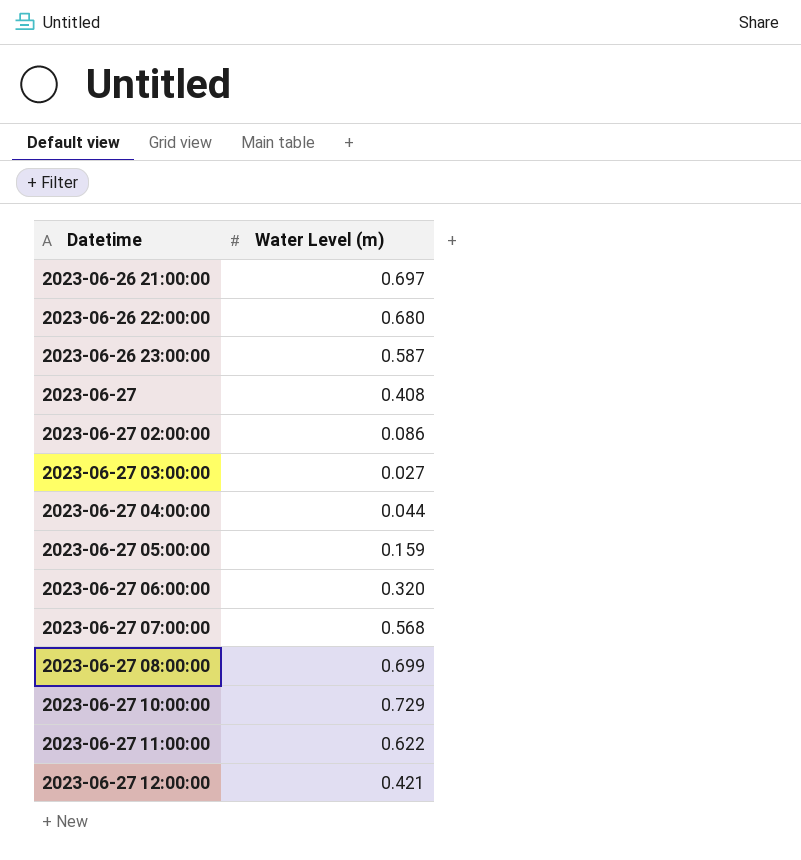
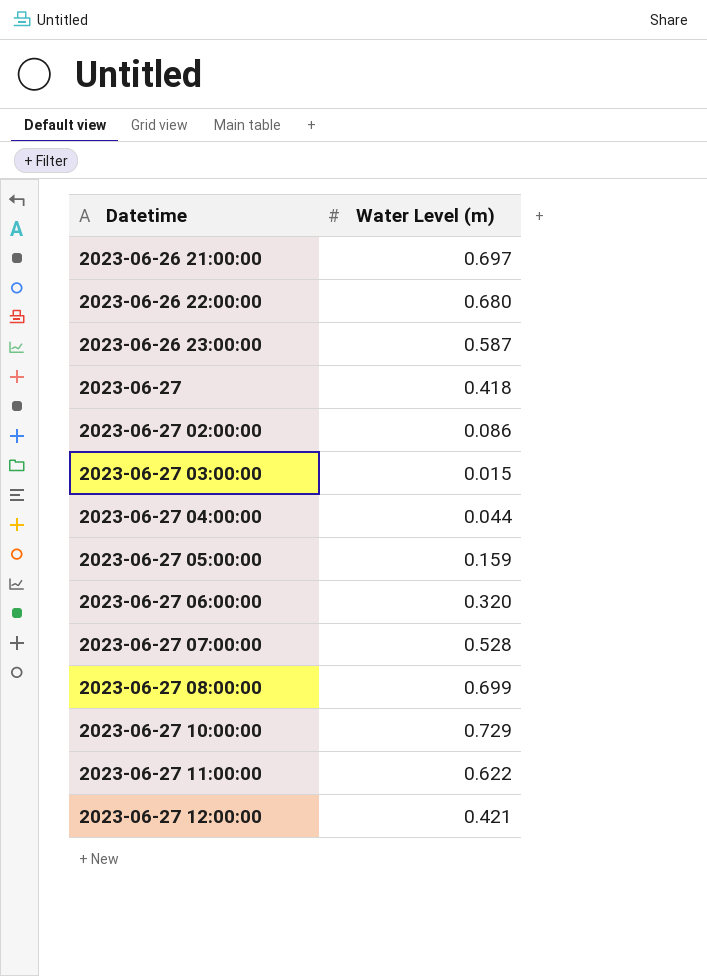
2023-06-27 | Water Level (m): 0.408 -> 0.418
2023-06-27 03:00:00 | Water Level (m): 0.027 -> 0.015
2023-06-27 07:00:00 | Water Level (m): 0.568 -> 0.528

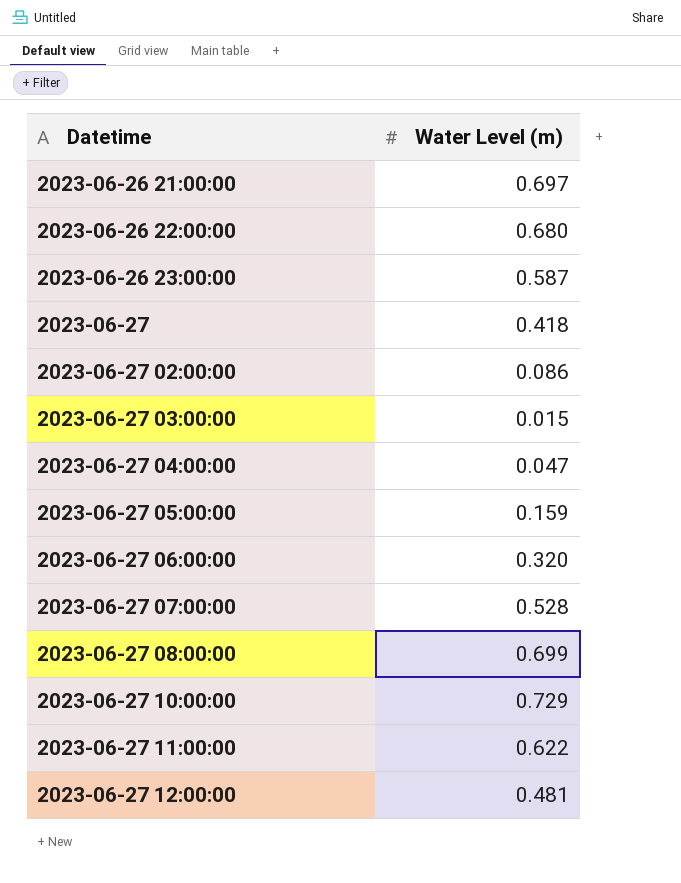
2023-06-27 04:00:00 | Water Level (m): 0.044 -> 0.047
2023-06-27 12:00:00 | Water Level (m): 0.421 -> 0.481

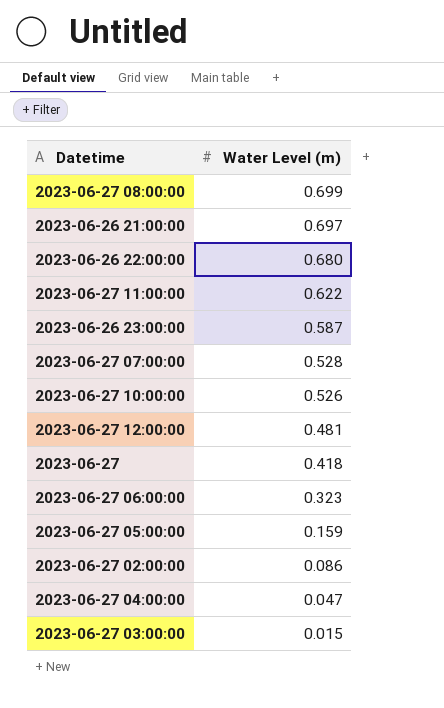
row order: Datetime ascending -> Water Level (m) descending
2023-06-27 10:00:00 | Water Level (m): 0.729 -> 0.526
2023-06-27 06:00:00 | Water Level (m): 0.320 -> 0.323

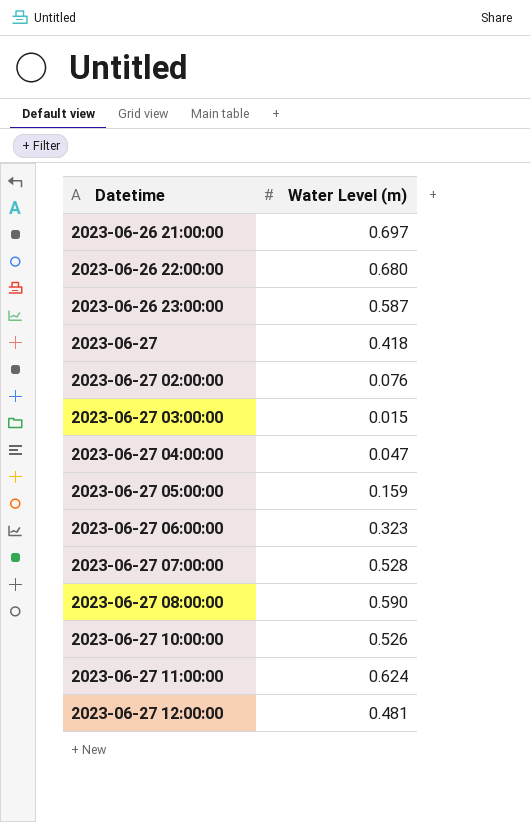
row order: Water Level (m) descending -> Datetime ascending
2023-06-27 02:00:00 | Water Level (m): 0.086 -> 0.076
2023-06-27 08:00:00 | Water Level (m): 0.699 -> 0.590
2023-06-27 11:00:00 | Water Level (m): 0.622 -> 0.624

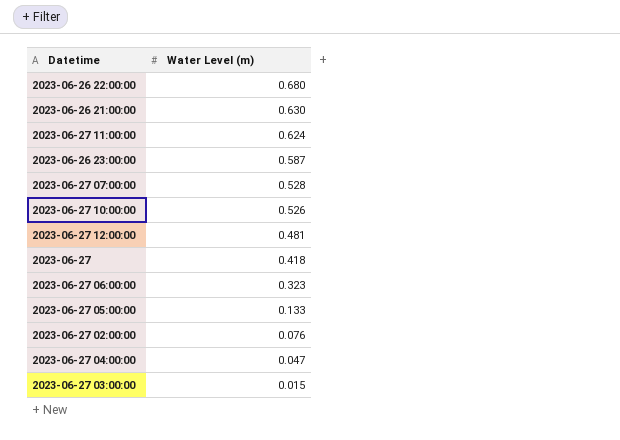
row order: Datetime ascending -> Water Level (m) descending
row 2023-06-27 08:00:00: 0.590 -> none
2023-06-26 21:00:00 | Water Level (m): 0.697 -> 0.630
2023-06-27 05:00:00 | Water Level (m): 0.159 -> 0.133

